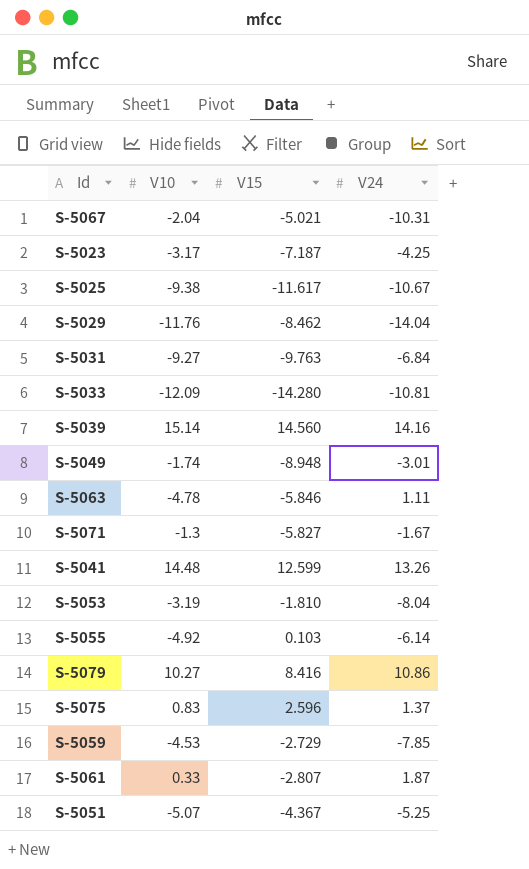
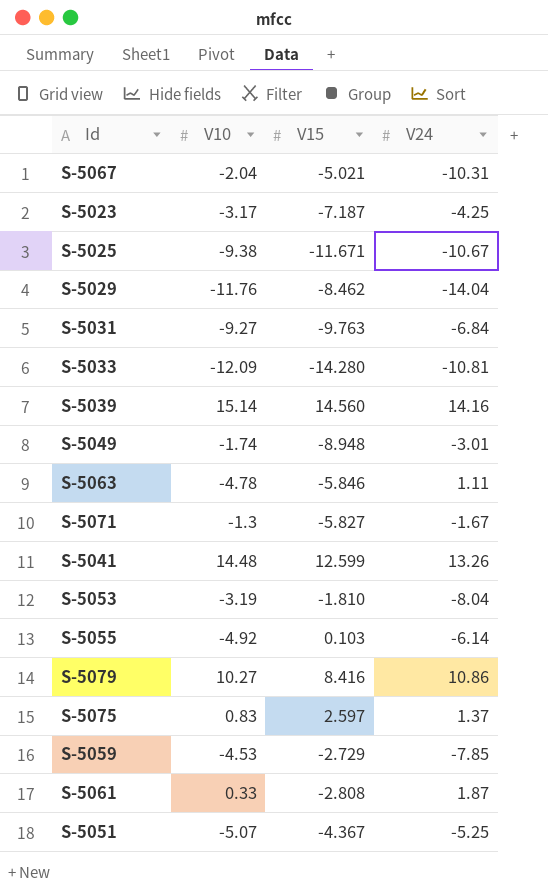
S-5025 | V15: -11.617 -> -11.671
S-5075 | V15: 2.596 -> 2.597
S-5061 | V15: -2.807 -> -2.808

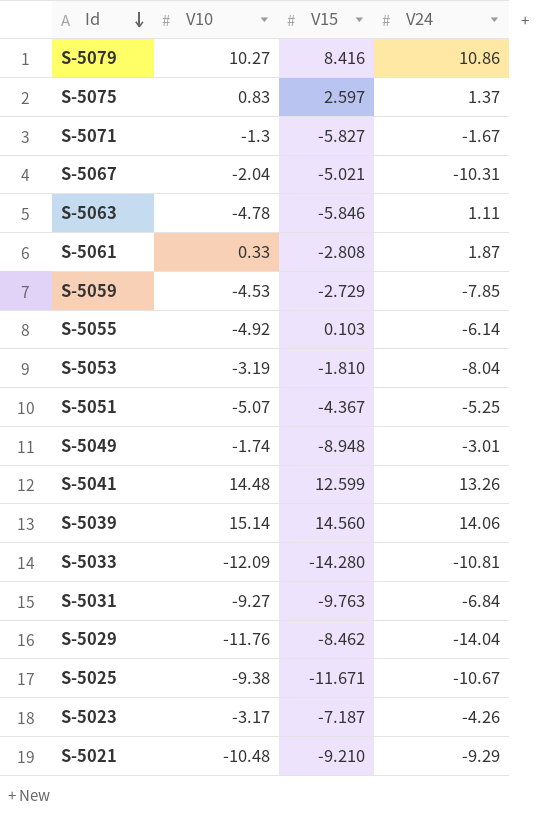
row order: none -> Id descending
S-5039 | V24: 14.16 -> 14.06
S-5023 | V24: -4.25 -> -4.26
row S-5021: none -> -10.48 | -9.210 | -9.29

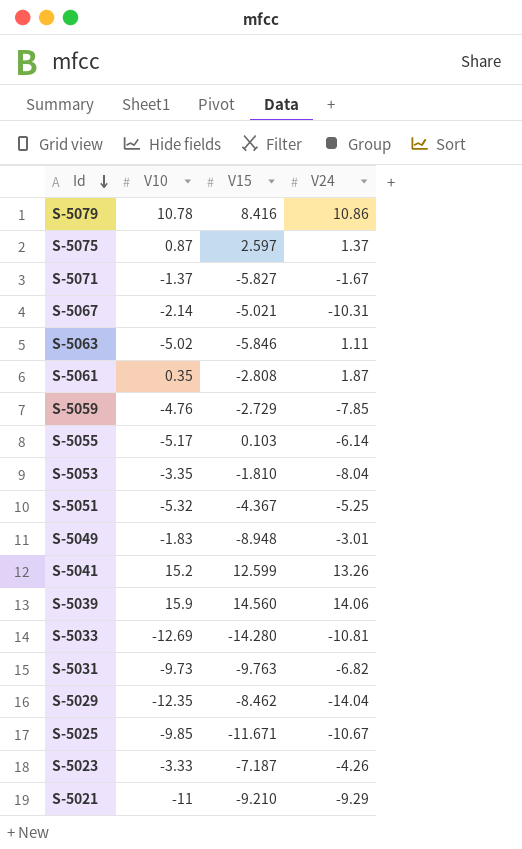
S-5079 | V10: 10.27 -> 10.78
S-5075 | V10: 0.83 -> 0.87
S-5071 | V10: -1.3 -> -1.37
S-5067 | V10: -2.04 -> -2.14
S-5063 | V10: -4.78 -> -5.02
S-5061 | V10: 0.33 -> 0.35
S-5059 | V10: -4.53 -> -4.76
S-5055 | V10: -4.92 -> -5.17
S-5053 | V10: -3.19 -> -3.35
S-5051 | V10: -5.07 -> -5.32
S-5049 | V10: -1.74 -> -1.83
S-5041 | V10: 14.48 -> 15.2
S-5039 | V10: 15.14 -> 15.9
S-5033 | V10: -12.09 -> -12.69
S-5031 | V10: -9.27 -> -9.73
S-5031 | V24: -6.84 -> -6.82
S-5029 | V10: -11.76 -> -12.35
S-5025 | V10: -9.38 -> -9.85
S-5023 | V10: -3.17 -> -3.33
S-5021 | V10: -10.48 -> -11

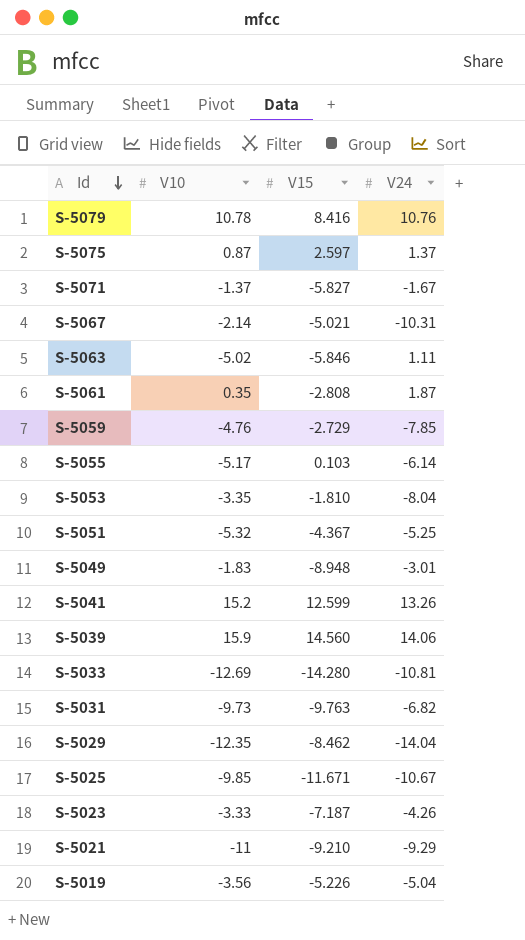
S-5079 | V24: 10.86 -> 10.76
row S-5019: none -> -3.56 | -5.226 | -5.04

